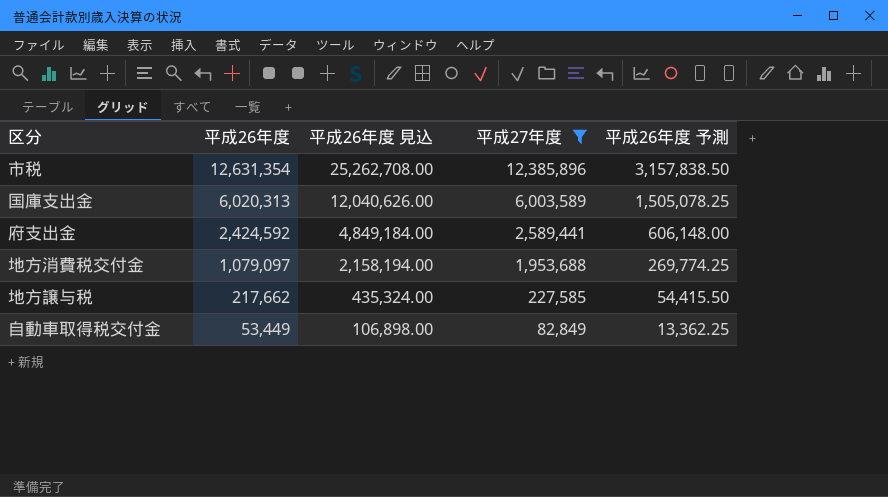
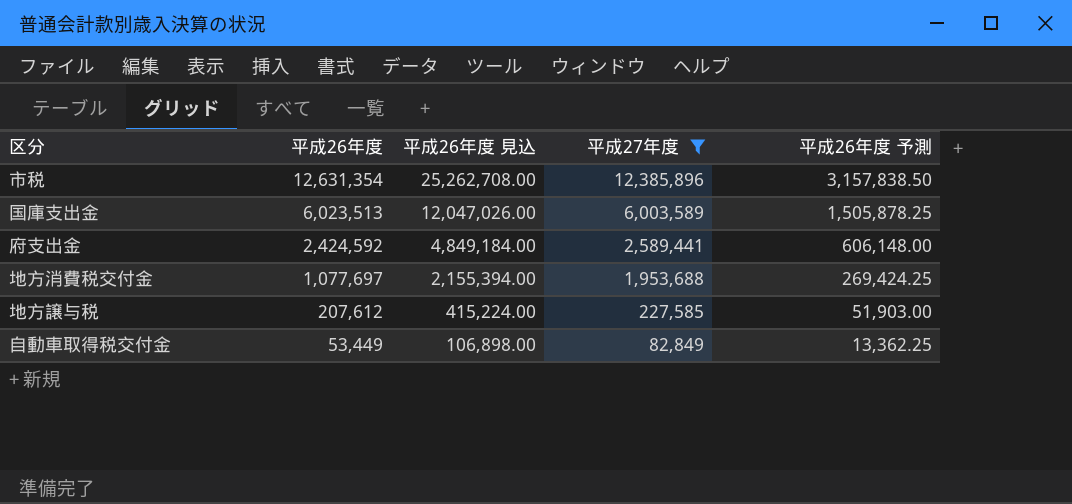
国庫支出金 | 平成26年度: 6,020,313 -> 6,023,513
国庫支出金 | 平成26年度 見込: 12,040,626.00 -> 12,047,026.00
国庫支出金 | 平成26年度 予測: 1,505,078.25 -> 1,505,878.25
地方消費税交付金 | 平成26年度: 1,079,097 -> 1,077,697
地方消費税交付金 | 平成26年度 見込: 2,158,194.00 -> 2,155,394.00
地方消費税交付金 | 平成26年度 予測: 269,774.25 -> 269,424.25
地方譲与税 | 平成26年度: 217,662 -> 207,612
地方譲与税 | 平成26年度 見込: 435,324.00 -> 415,224.00
地方譲与税 | 平成26年度 予測: 54,415.50 -> 51,903.00

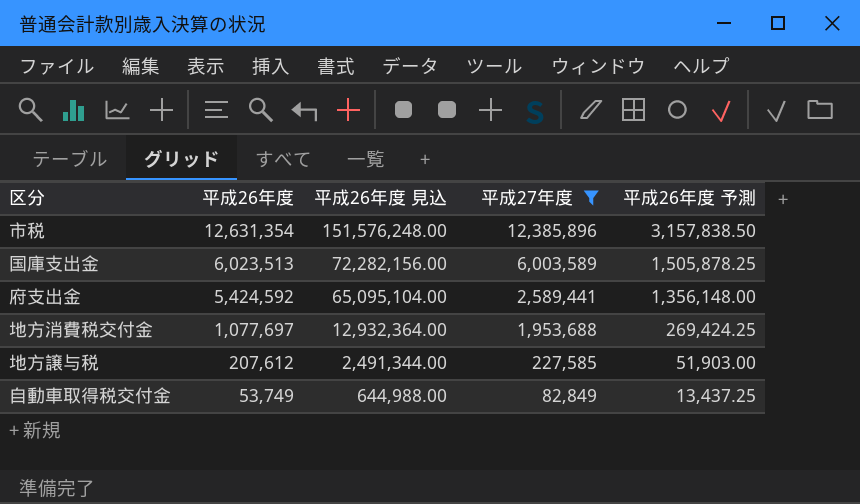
column 平成26年度 見込 | formula: [平成26年度] * 2 -> [平成26年度] * 12
府支出金 | 平成26年度: 2,424,592 -> 5,424,592
府支出金 | 平成26年度 予測: 606,148.00 -> 1,356,148.00
自動車取得税交付金 | 平成26年度: 53,449 -> 53,749
自動車取得税交付金 | 平成26年度 予測: 13,362.25 -> 13,437.25

